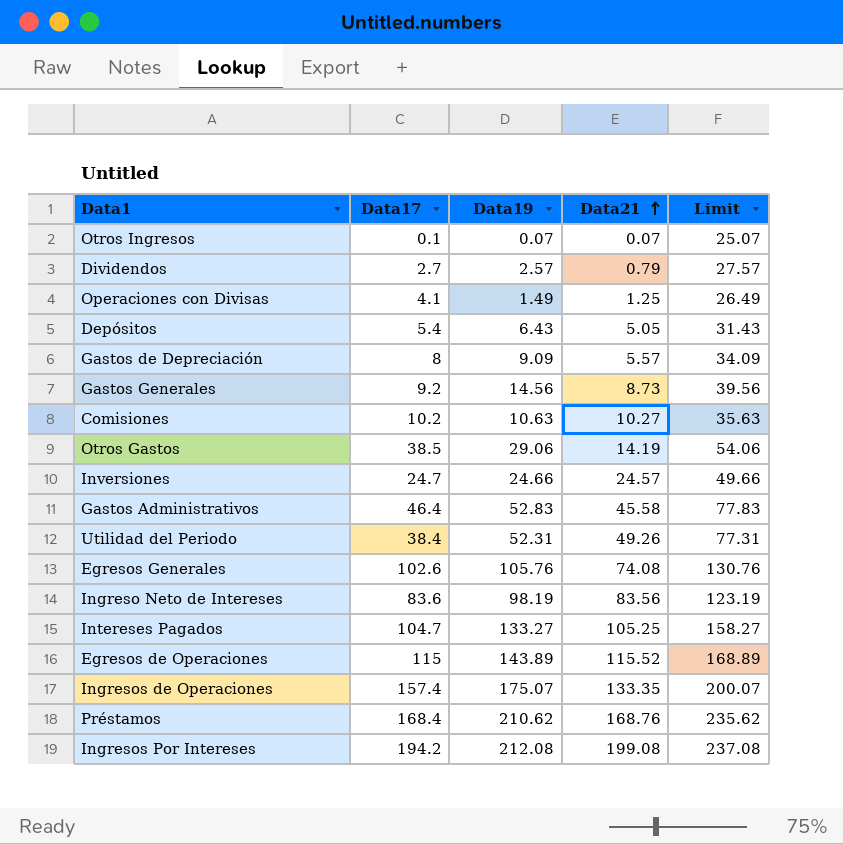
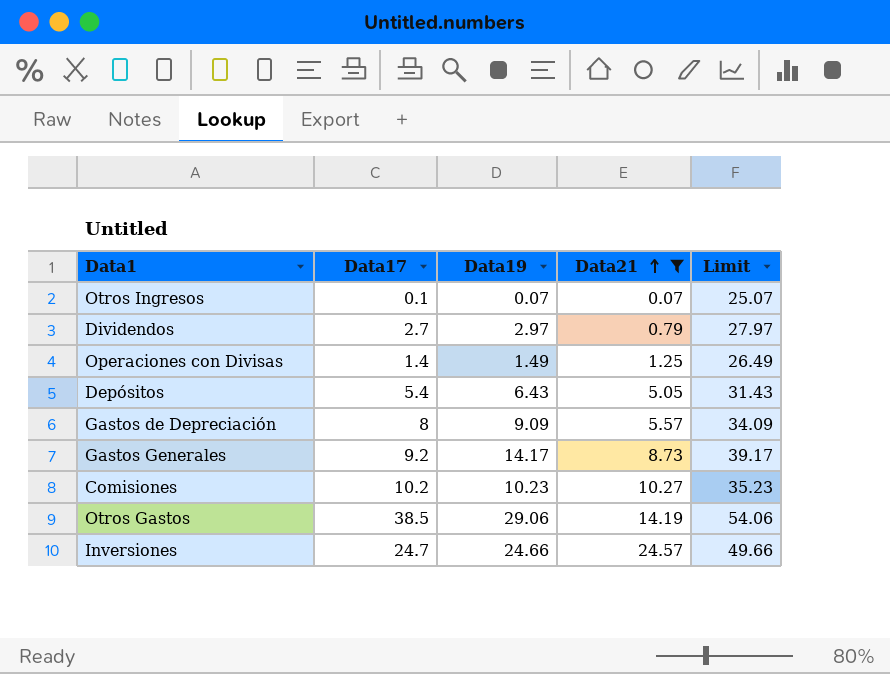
filter: none -> Data21 <= 24.57
Dividendos | Data19: 2.57 -> 2.97
Dividendos | Limit: 27.57 -> 27.97
Operaciones con Divisas | Data17: 4.1 -> 1.4
Gastos Generales | Data19: 14.56 -> 14.17
Gastos Generales | Limit: 39.56 -> 39.17
Comisiones | Data19: 10.63 -> 10.23
Comisiones | Limit: 35.63 -> 35.23

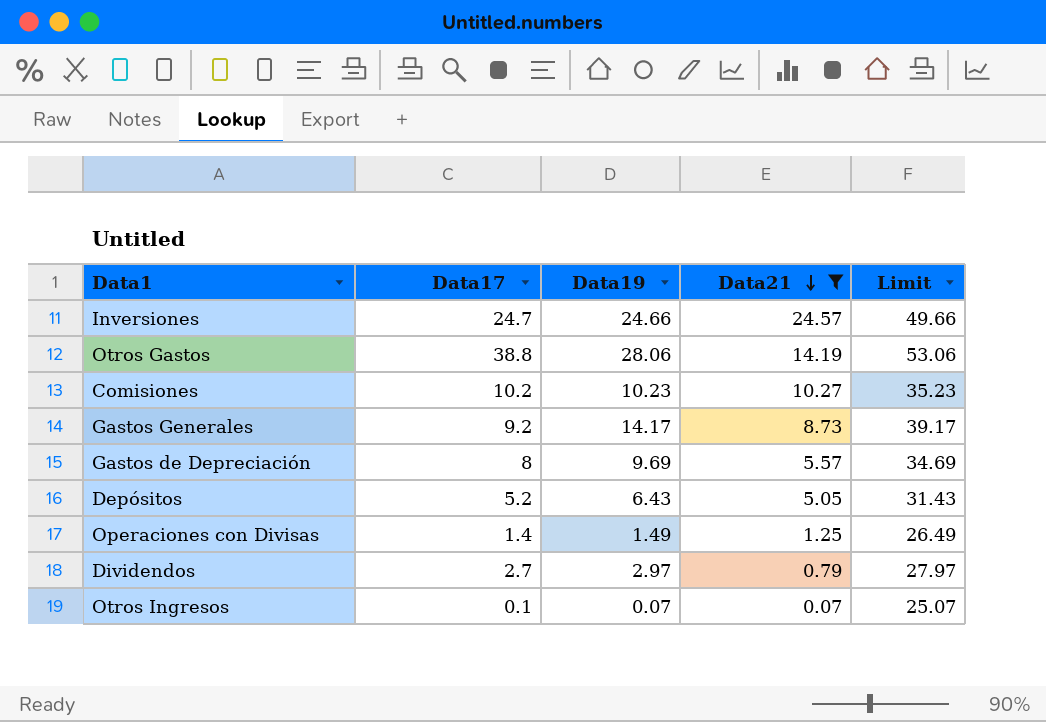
row order: Data21 ascending -> Data21 descending
Otros Gastos | Data17: 38.5 -> 38.8
Otros Gastos | Data19: 29.06 -> 28.06
Otros Gastos | Limit: 54.06 -> 53.06
Gastos de Depreciación | Data19: 9.09 -> 9.69
Gastos de Depreciación | Limit: 34.09 -> 34.69
Depósitos | Data17: 5.4 -> 5.2

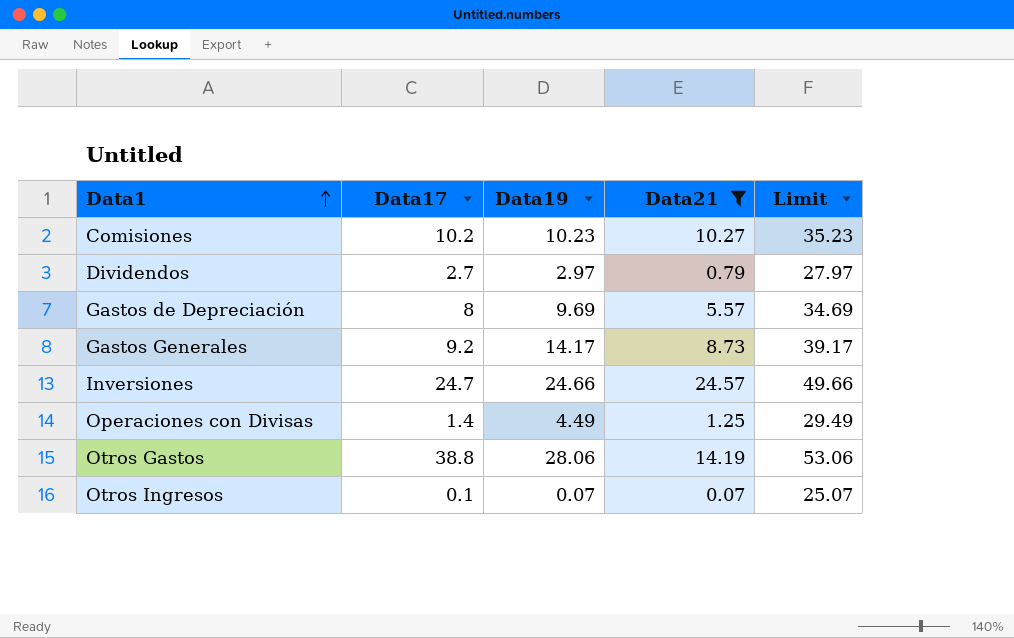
row order: Data21 descending -> Data1 ascending
row Depósitos: 5.2 | 6.43 | 5.05 | 31.43 -> none
Operaciones con Divisas | Data19: 1.49 -> 4.49
Operaciones con Divisas | Limit: 26.49 -> 29.49

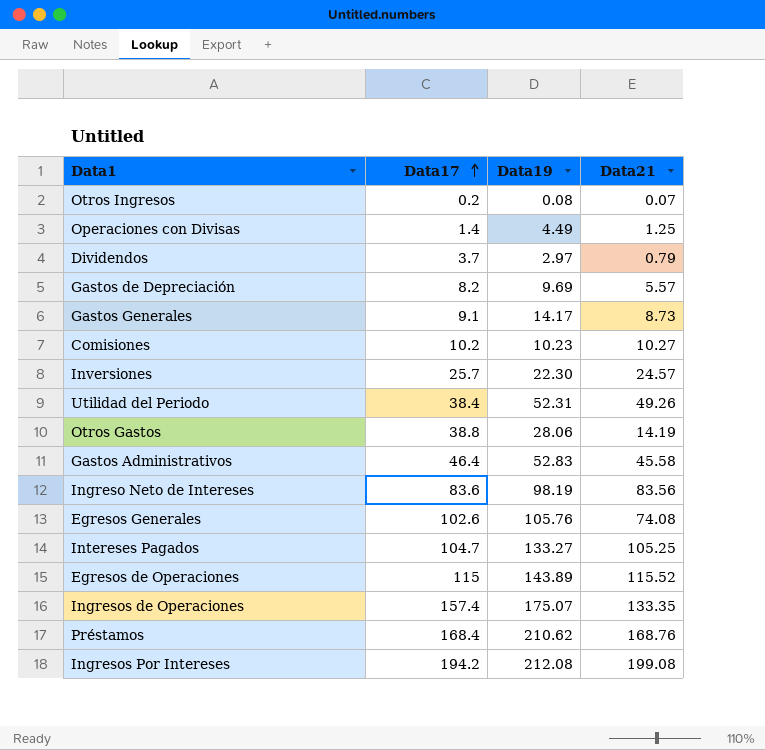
filter: Data21 <= 24.57 -> none
row order: Data1 ascending -> Data17 ascending
column Limit | formula: [Data19] + 25 -> none
Otros Ingresos | Data17: 0.1 -> 0.2
Otros Ingresos | Data19: 0.07 -> 0.08
Dividendos | Data17: 2.7 -> 3.7
Gastos de Depreciación | Data17: 8 -> 8.2
Gastos Generales | Data17: 9.2 -> 9.1
Inversiones | Data17: 24.7 -> 25.7
Inversiones | Data19: 24.66 -> 22.30

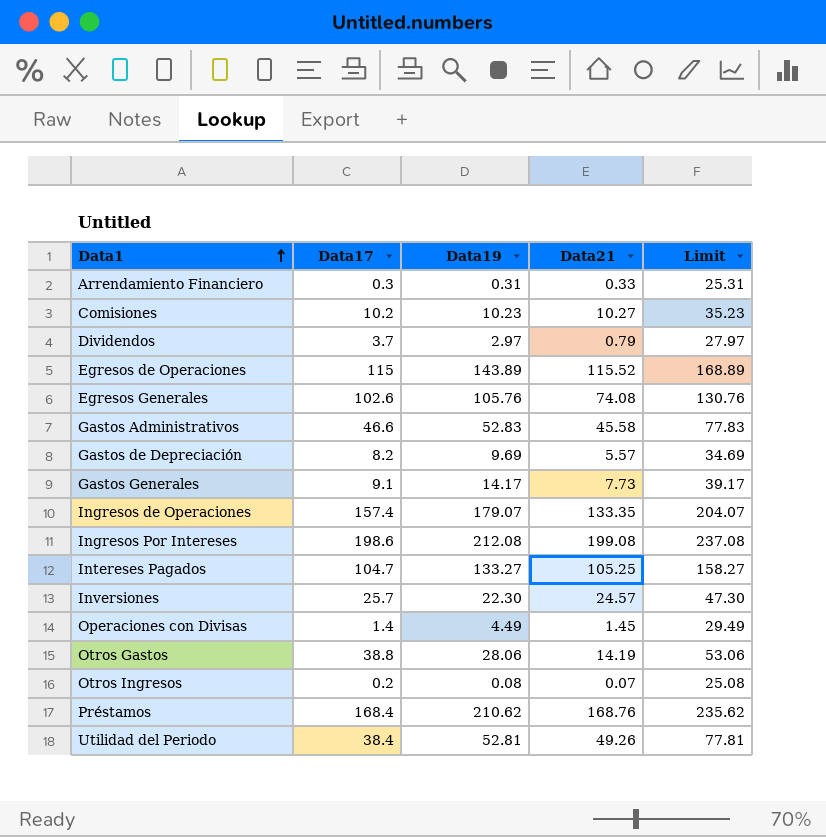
row order: Data17 ascending -> Data1 ascending
column Limit | formula: none -> [Data19] + 25
row Ingreso Neto de Intereses: 83.6 | 98.19 | 83.56 -> none
row Arrendamiento Financiero: none -> 0.3 | 0.31 | 0.33 | 25.31
Gastos Administrativos | Data17: 46.4 -> 46.6
Gastos Generales | Data21: 8.73 -> 7.73
Ingresos de Operaciones | Data19: 175.07 -> 179.07
Ingresos Por Intereses | Data17: 194.2 -> 198.6
Operaciones con Divisas | Data21: 1.25 -> 1.45
Utilidad del Periodo | Data19: 52.31 -> 52.81

